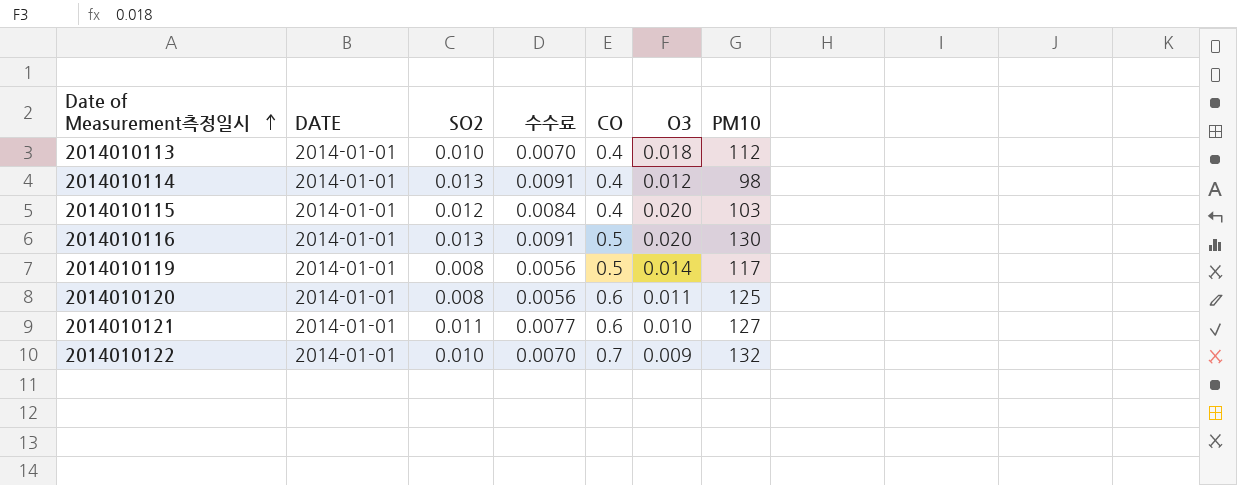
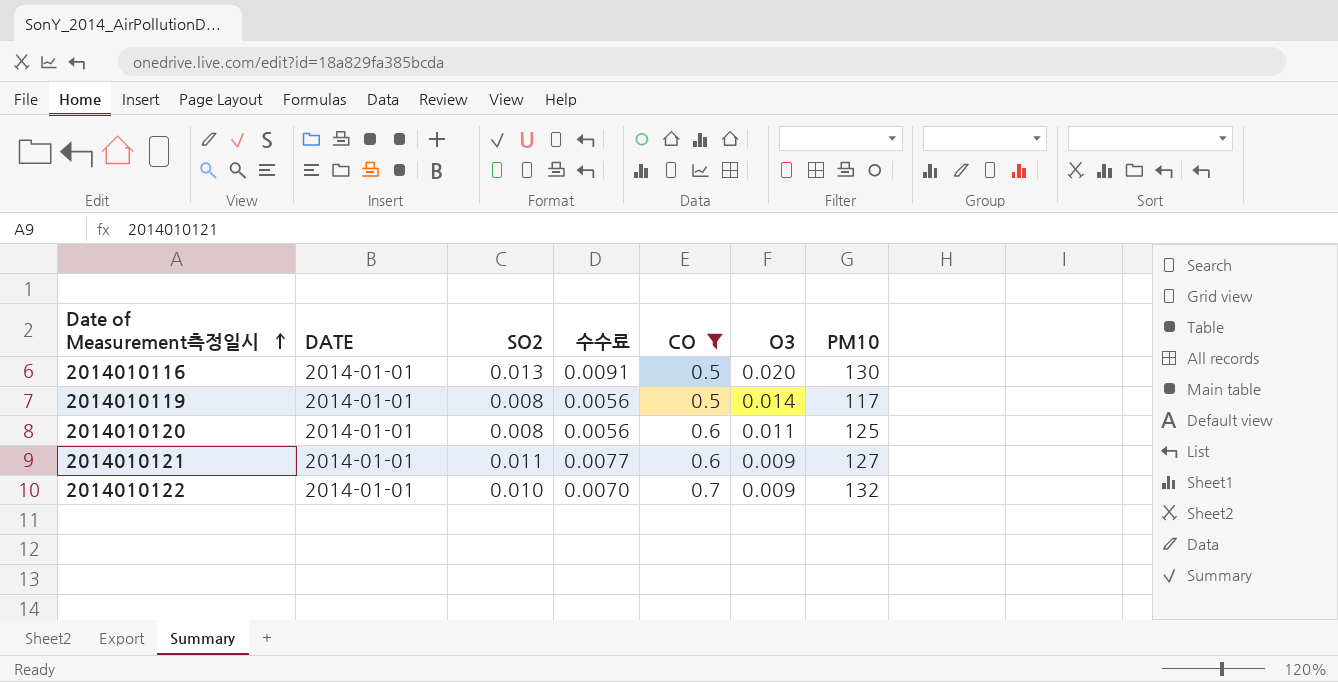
filter: none -> CO != 0.4
2014010121 | O3: 0.010 -> 0.009

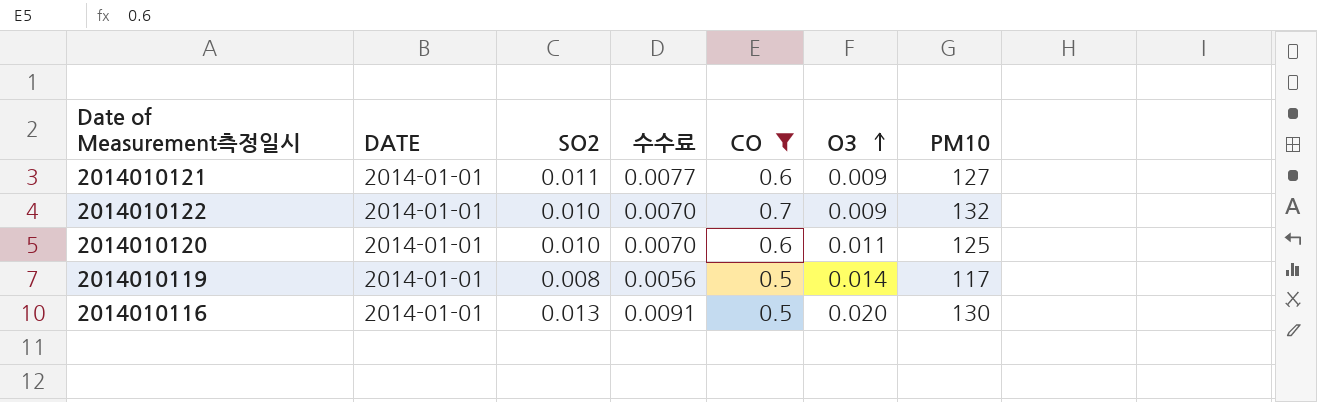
row order: Date of Measurement측정일시 ascending -> O3 ascending
2014010120 | SO2: 0.008 -> 0.010
2014010120 | 수수료: 0.0056 -> 0.0070

